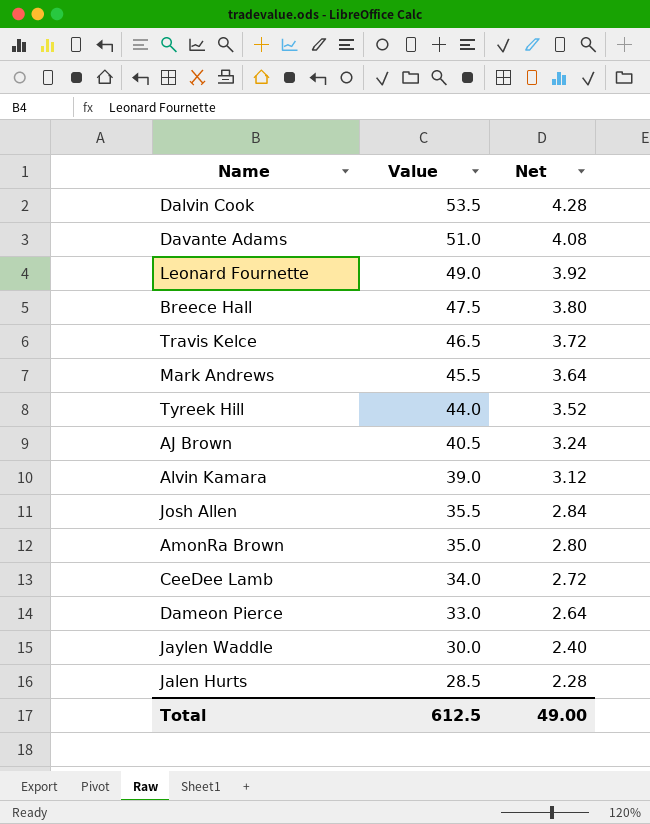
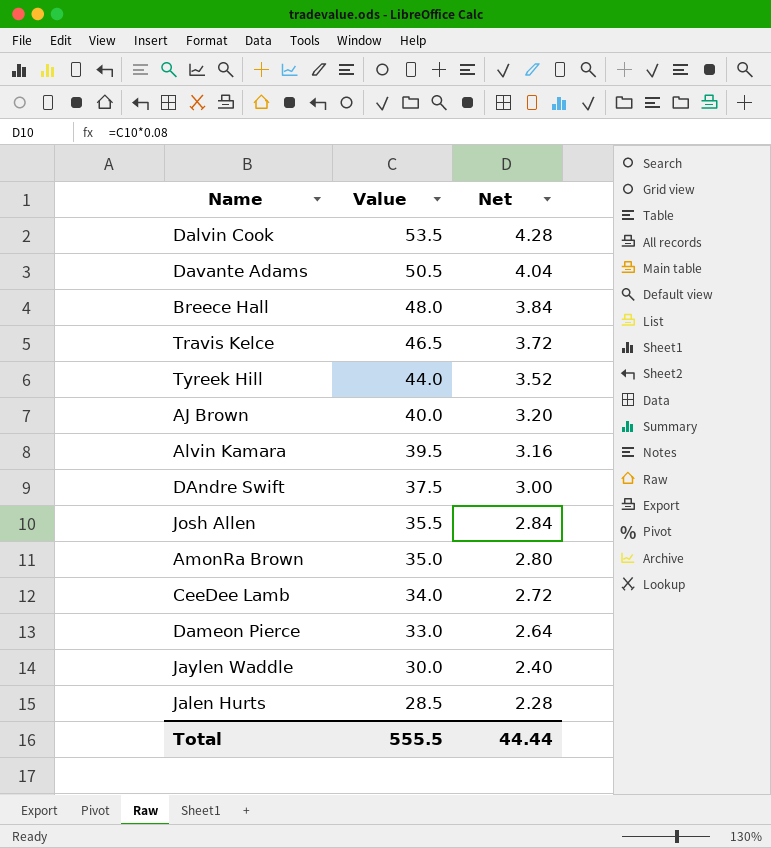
row Leonard Fournette: 49.0 | 3.92 -> none
row Mark Andrews: 45.5 | 3.64 -> none
Davante Adams | Value: 51.0 -> 50.5
Davante Adams | Net: 4.08 -> 4.04
Breece Hall | Value: 47.5 -> 48.0
Breece Hall | Net: 3.80 -> 3.84
AJ Brown | Value: 40.5 -> 40.0
AJ Brown | Net: 3.24 -> 3.20
Alvin Kamara | Value: 39.0 -> 39.5
Alvin Kamara | Net: 3.12 -> 3.16
row DAndre Swift: none -> 37.5 | 3.00
Total | Value: 612.5 -> 555.5
Total | Net: 49.00 -> 44.44

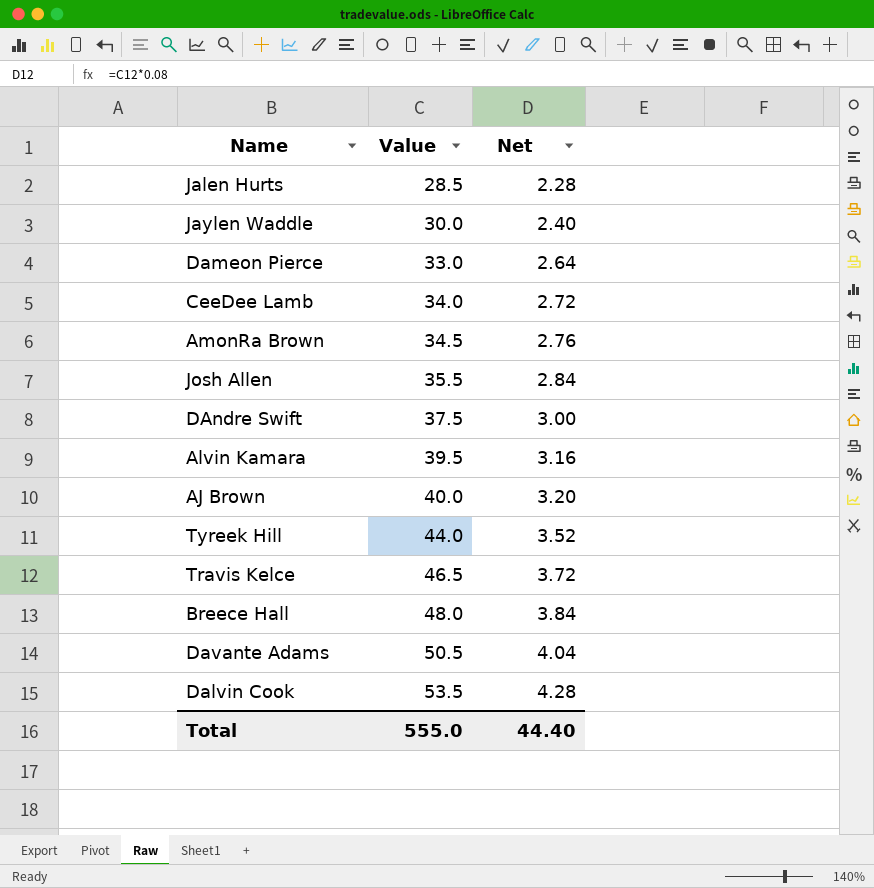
row order: Value descending -> Value ascending
AmonRa Brown | Value: 35.0 -> 34.5
AmonRa Brown | Net: 2.80 -> 2.76
Total | Value: 555.5 -> 555.0
Total | Net: 44.44 -> 44.40

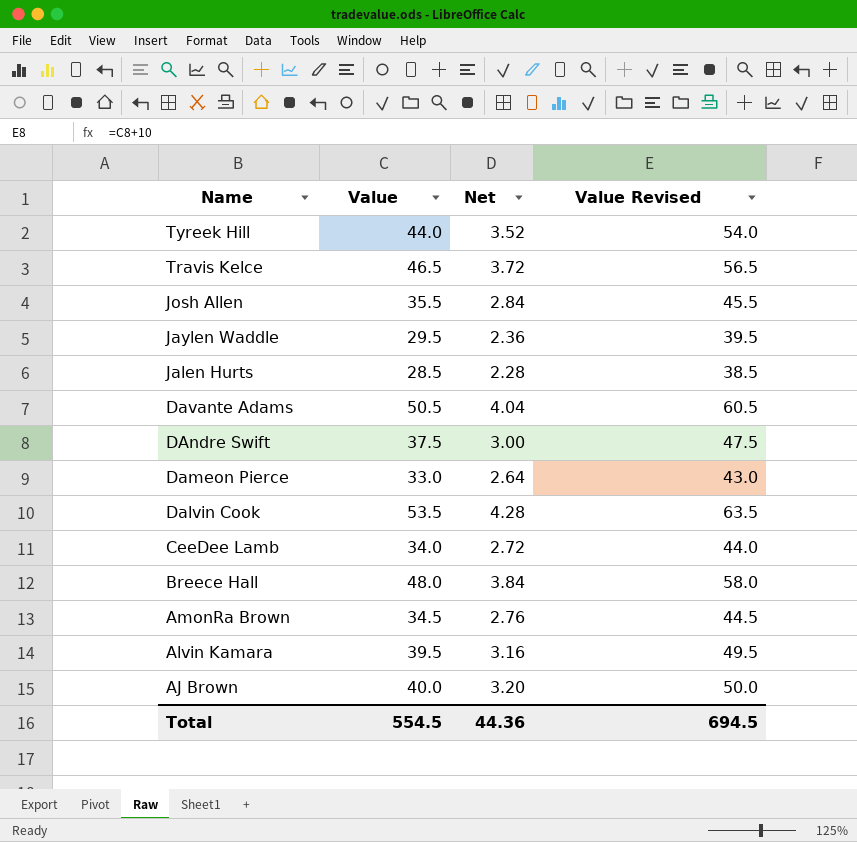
row order: Value ascending -> Name descending
column Value Revised | formula: none -> [Value] + 10
Jaylen Waddle | Value: 30.0 -> 29.5
Jaylen Waddle | Net: 2.40 -> 2.36
Total | Value: 555.0 -> 554.5
Total | Net: 44.40 -> 44.36

